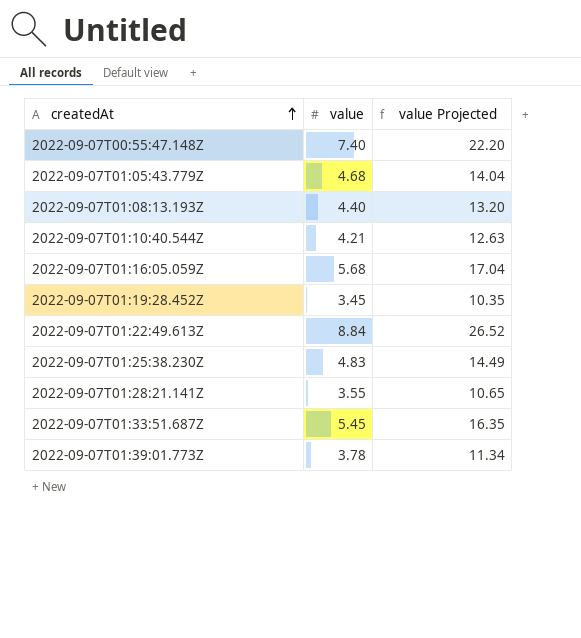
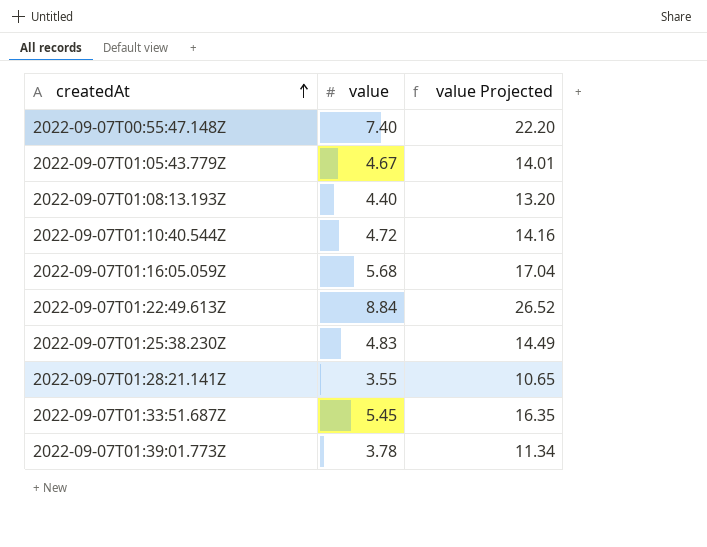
row 2022-09-07T01:19:28.452Z: 3.45 | 10.35 -> none
2022-09-07T01:05:43.779Z | value: 4.68 -> 4.67
2022-09-07T01:05:43.779Z | value Projected: 14.04 -> 14.01
2022-09-07T01:10:40.544Z | value: 4.21 -> 4.72
2022-09-07T01:10:40.544Z | value Projected: 12.63 -> 14.16

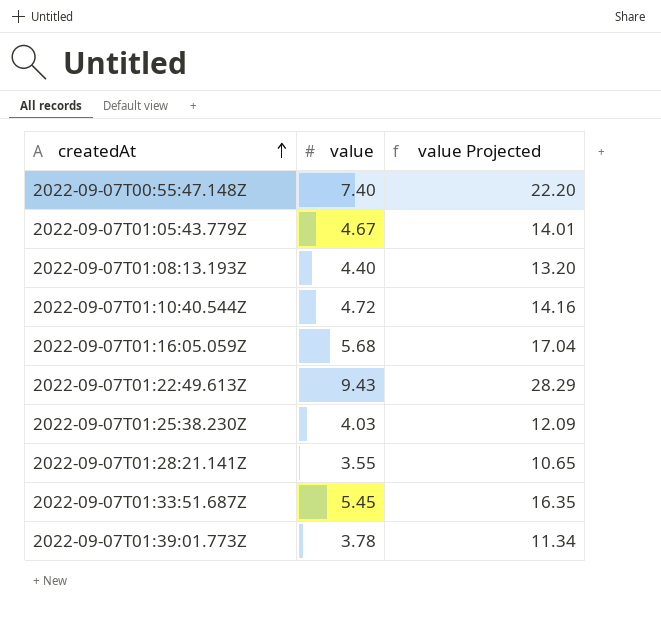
2022-09-07T01:22:49.613Z | value: 8.84 -> 9.43
2022-09-07T01:22:49.613Z | value Projected: 26.52 -> 28.29
2022-09-07T01:25:38.230Z | value: 4.83 -> 4.03
2022-09-07T01:25:38.230Z | value Projected: 14.49 -> 12.09

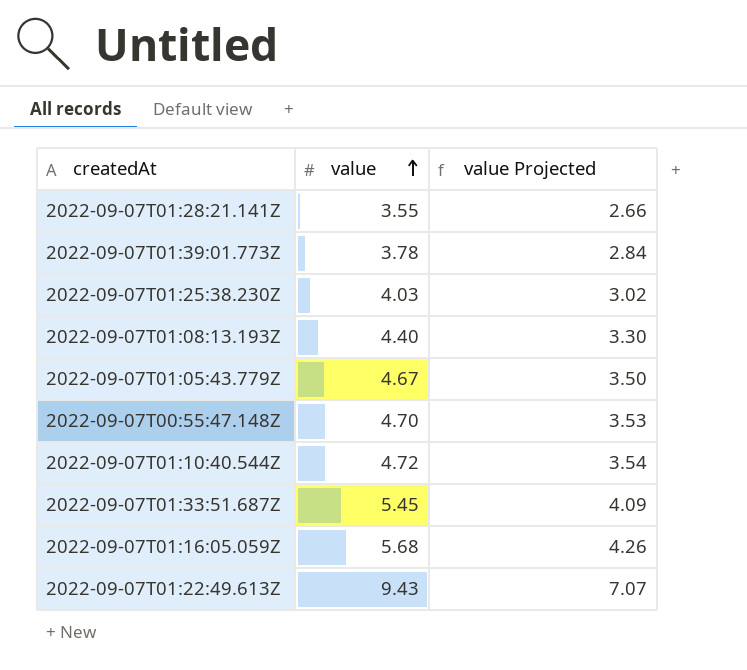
row order: createdAt ascending -> value ascending
column value Projected | formula: [value] * 3 -> [value] * 0.75
2022-09-07T00:55:47.148Z | value: 7.40 -> 4.70

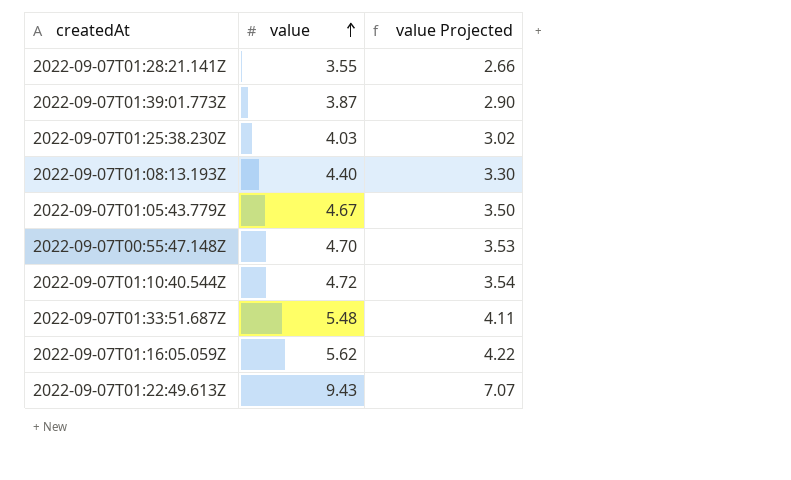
2022-09-07T01:39:01.773Z | value: 3.78 -> 3.87
2022-09-07T01:39:01.773Z | value Projected: 2.84 -> 2.90
2022-09-07T01:33:51.687Z | value: 5.45 -> 5.48
2022-09-07T01:33:51.687Z | value Projected: 4.09 -> 4.11
2022-09-07T01:16:05.059Z | value: 5.68 -> 5.62
2022-09-07T01:16:05.059Z | value Projected: 4.26 -> 4.22

